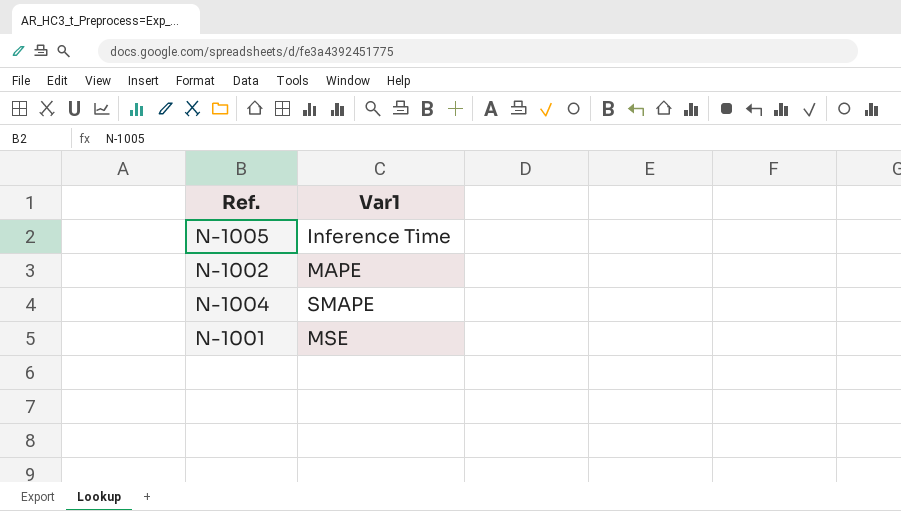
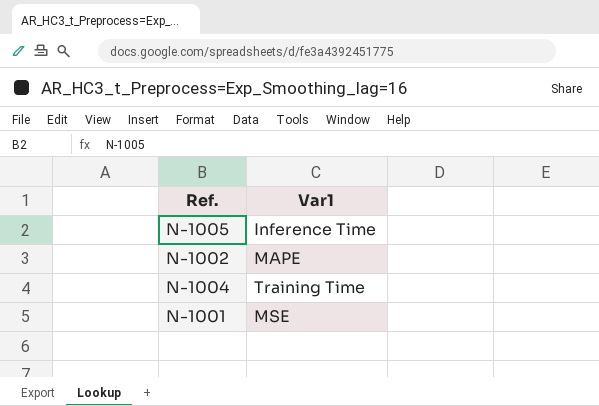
N-1004 | Var1: SMAPE -> Training Time

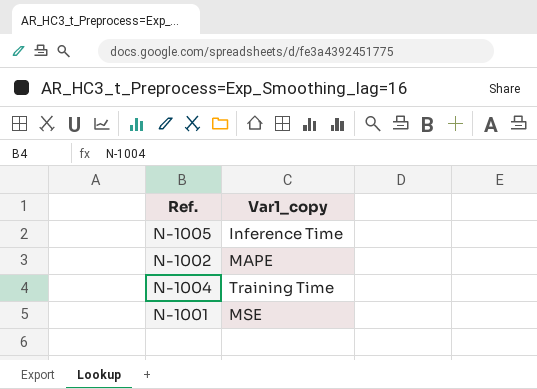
column name: Var1 -> Var1_copy

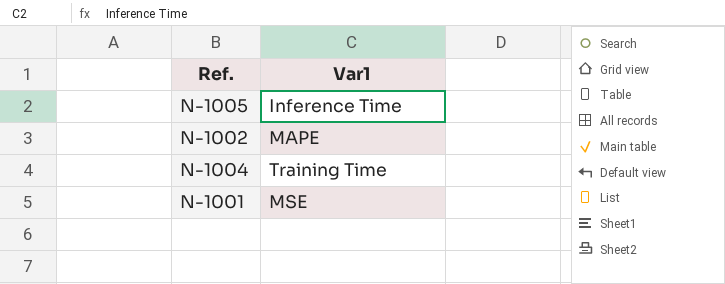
column name: Var1_copy -> Var1

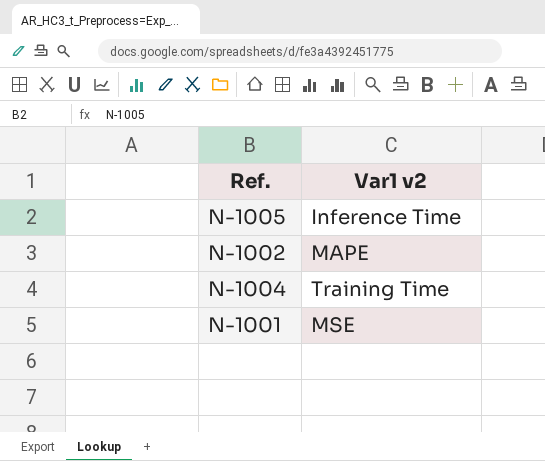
column name: Var1 -> Var1 v2

